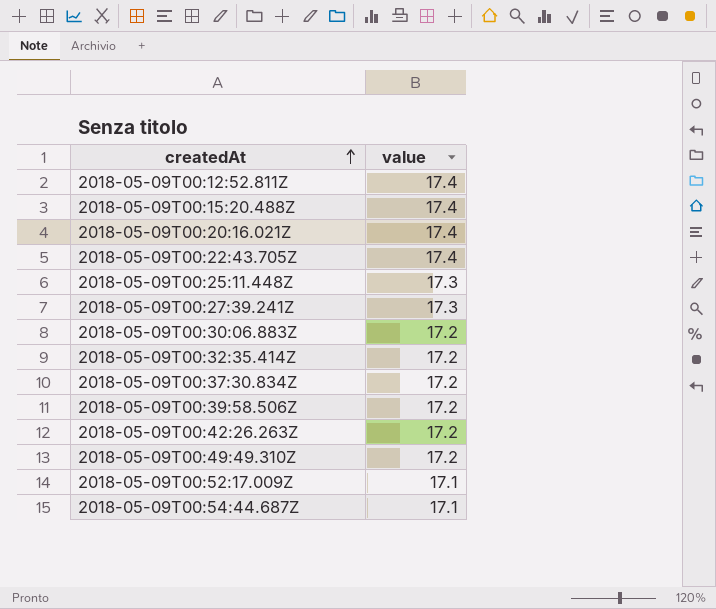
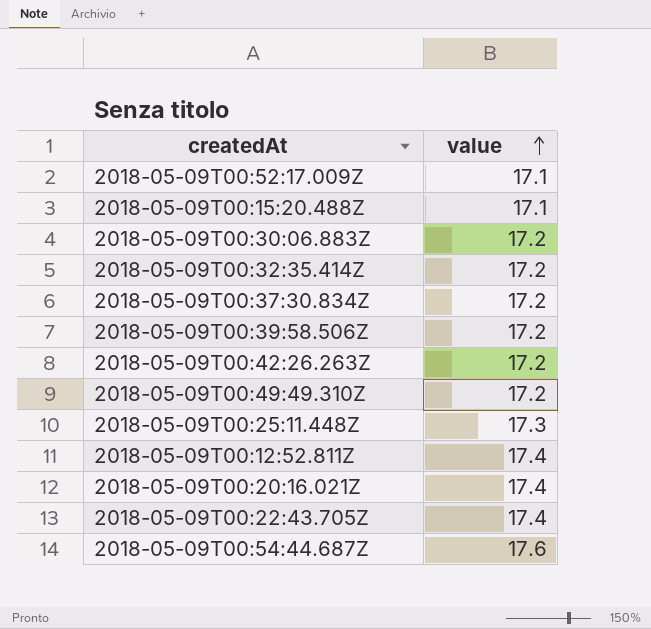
row order: createdAt ascending -> value ascending
row 2018-05-09T00:27:39.241Z: 17.3 -> none
2018-05-09T00:15:20.488Z | value: 17.4 -> 17.1
2018-05-09T00:54:44.687Z | value: 17.1 -> 17.6

